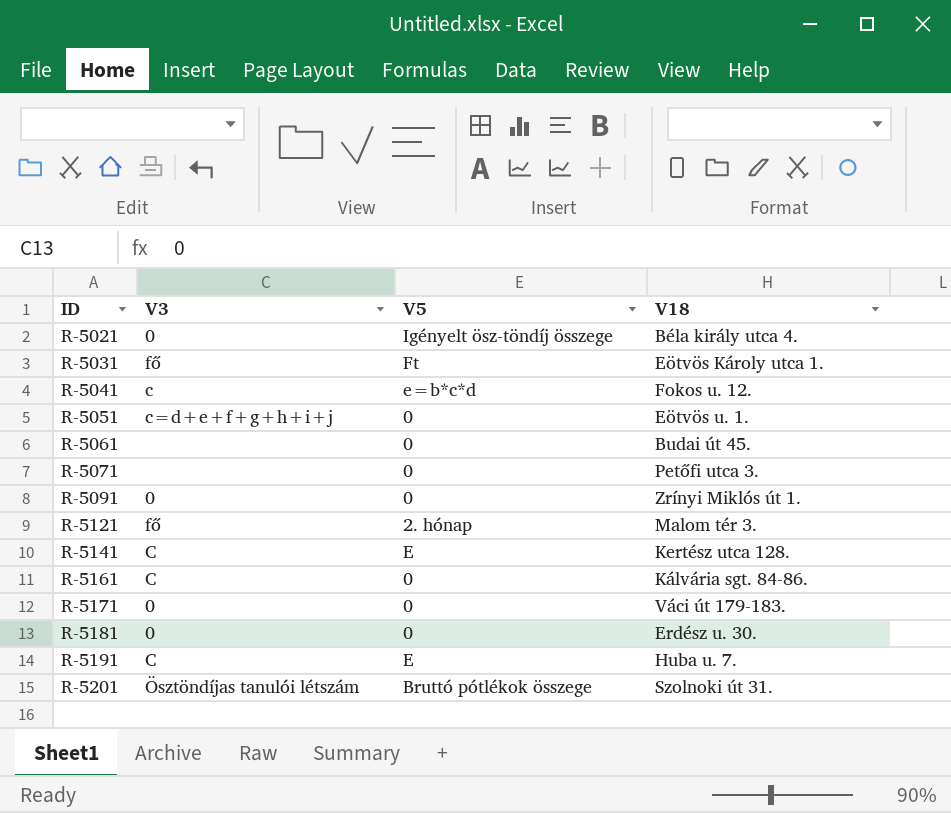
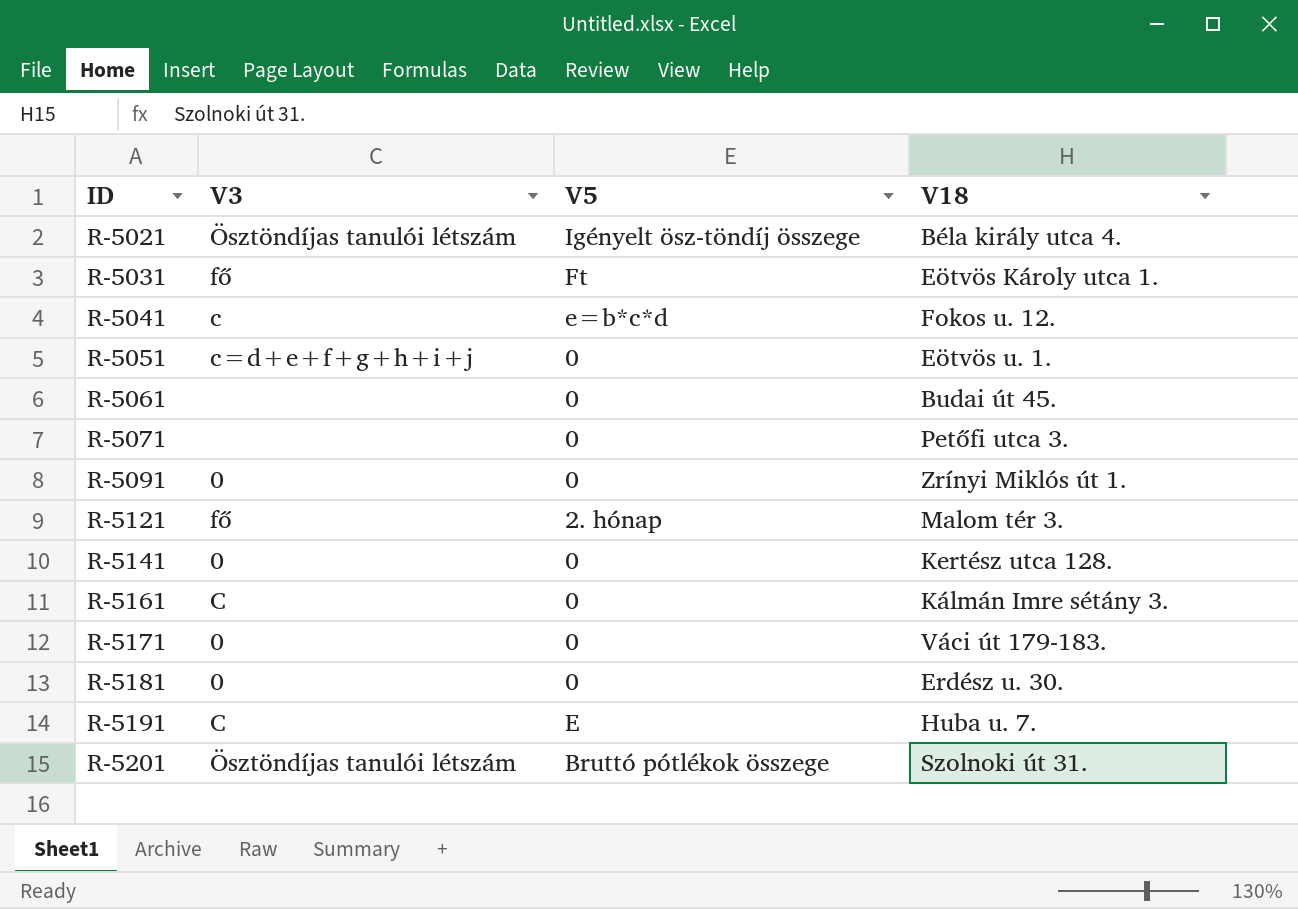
R-5021 | V3: 0 -> Ösztöndíjas tanulói létszám
R-5141 | V3: C -> 0
R-5141 | V5: E -> 0
R-5161 | V18: Kálvária sgt. 84-86. -> Kálmán Imre sétány 3.

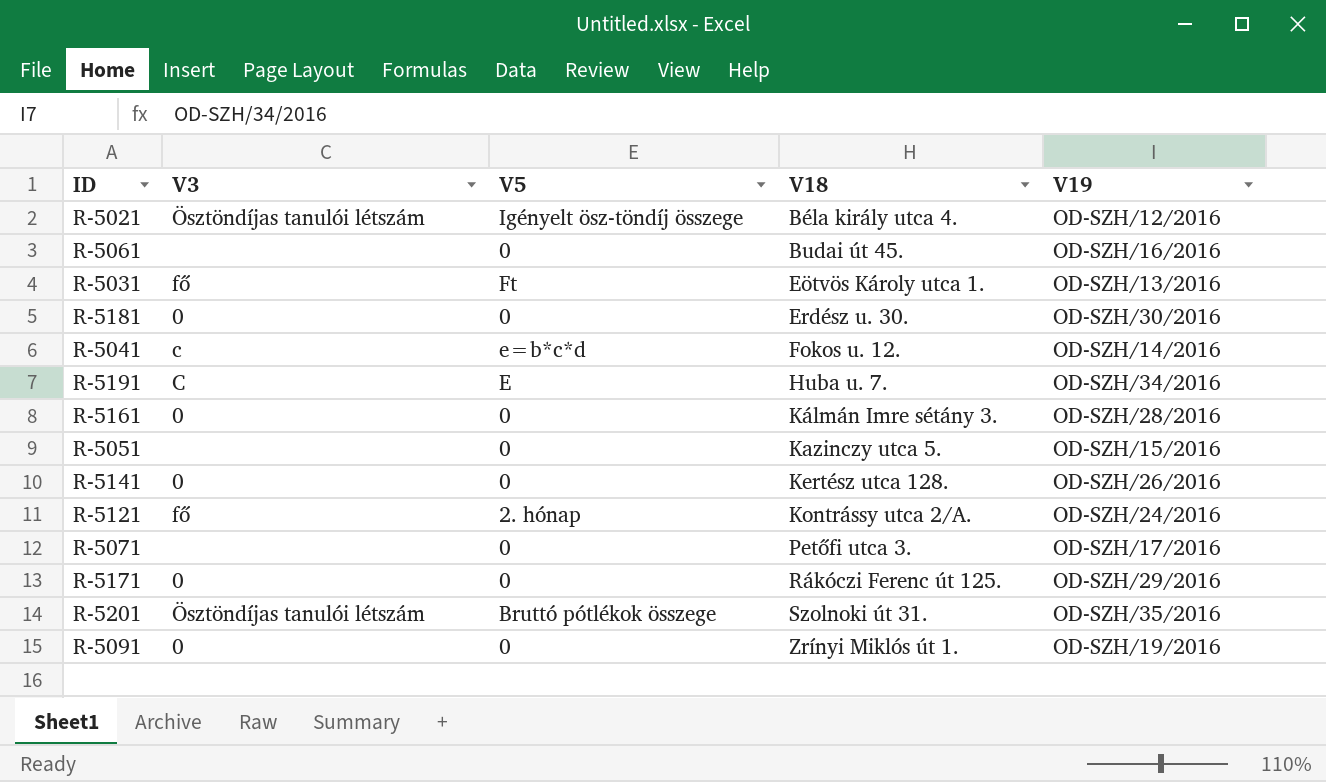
row order: ID ascending -> V18 ascending
column V19 | position: none -> 5
R-5161 | V3: C -> 0
R-5051 | V3: c=d+e+f+g+h+i+j -> none
R-5051 | V18: Eötvös u. 1. -> Kazinczy utca 5.
R-5121 | V18: Malom tér 3. -> Kontrássy utca 2/A.
R-5171 | V18: Váci út 179-183. -> Rákóczi Ferenc út 125.

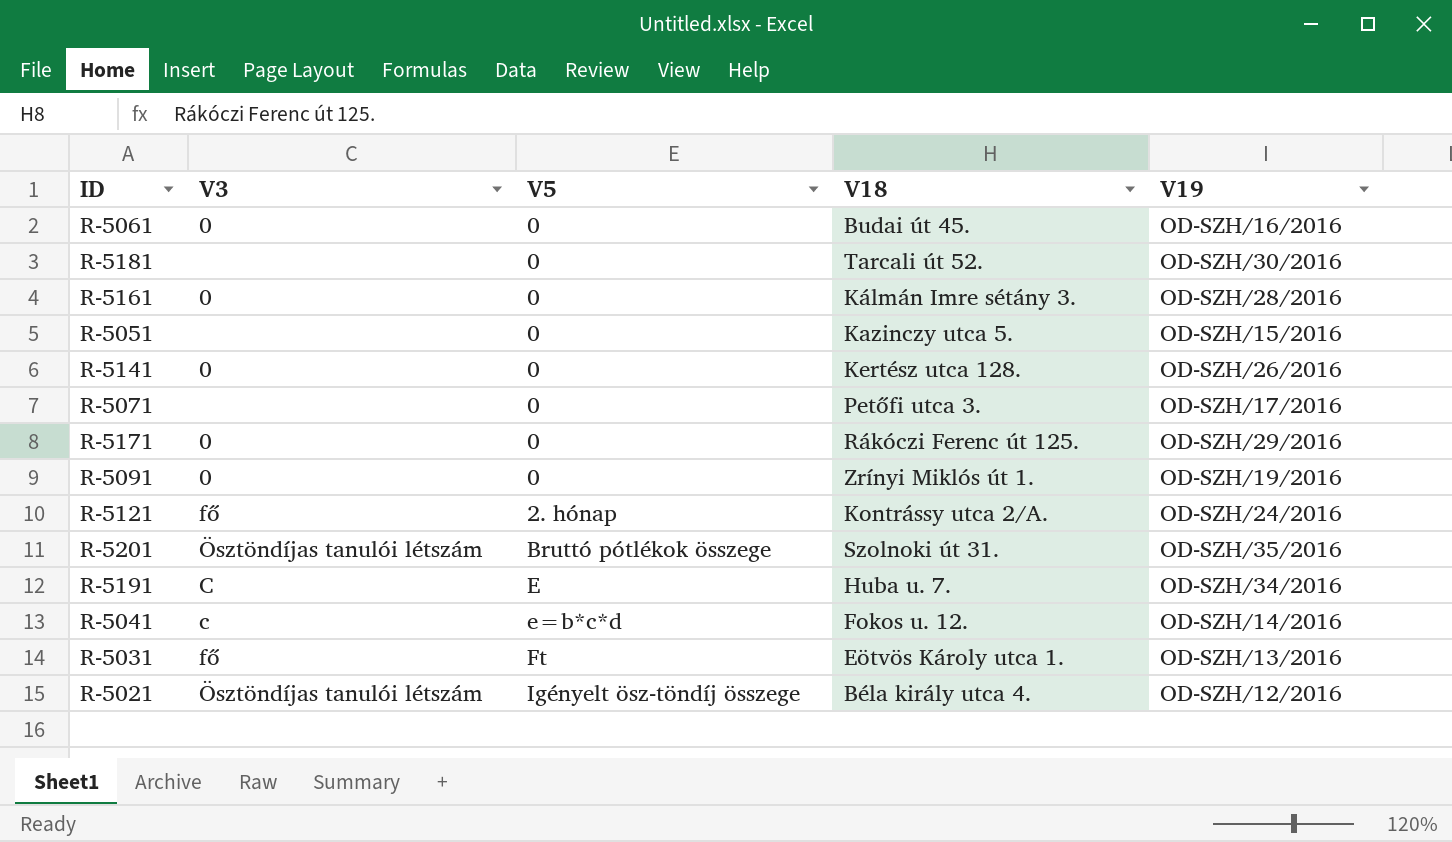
row order: V18 ascending -> V5 ascending
R-5061 | V3: none -> 0
R-5181 | V3: 0 -> none
R-5181 | V18: Erdész u. 30. -> Tarcali út 52.

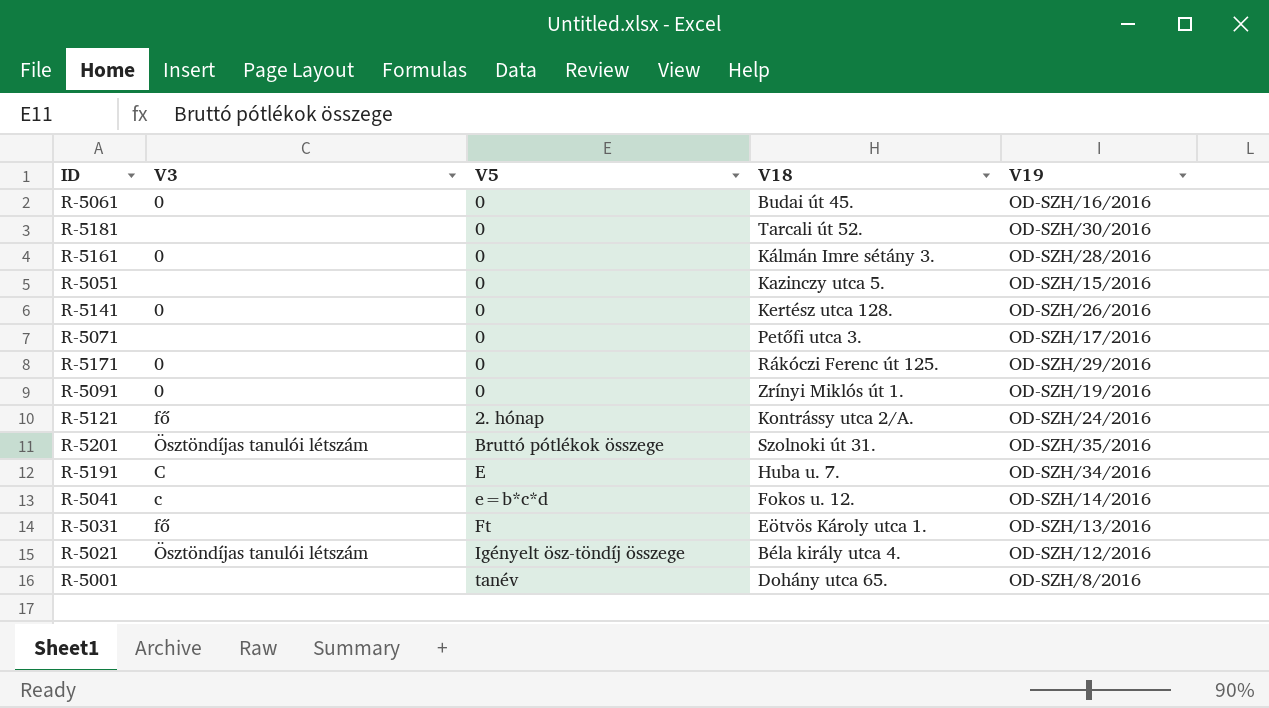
row R-5001: none -> none | tanév | Dohány utca 65. | OD-SZH/8/2016

